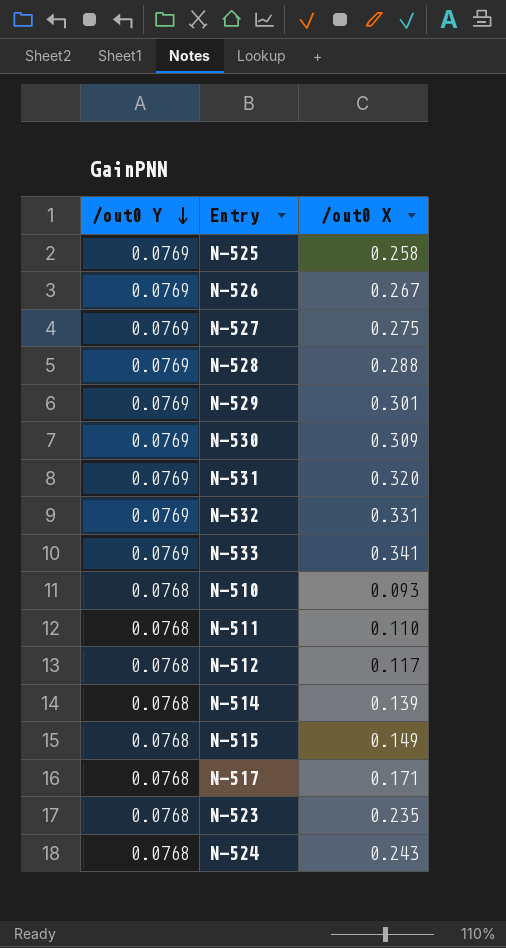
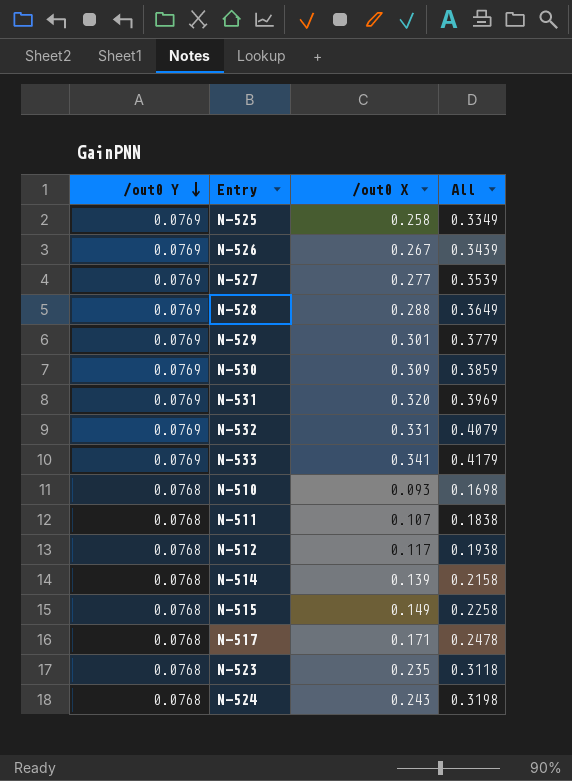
column All | formula: none -> [/out0 Y] + [/out0 X]
N-527 | /out0 X: 0.275 -> 0.277
N-511 | /out0 X: 0.110 -> 0.107

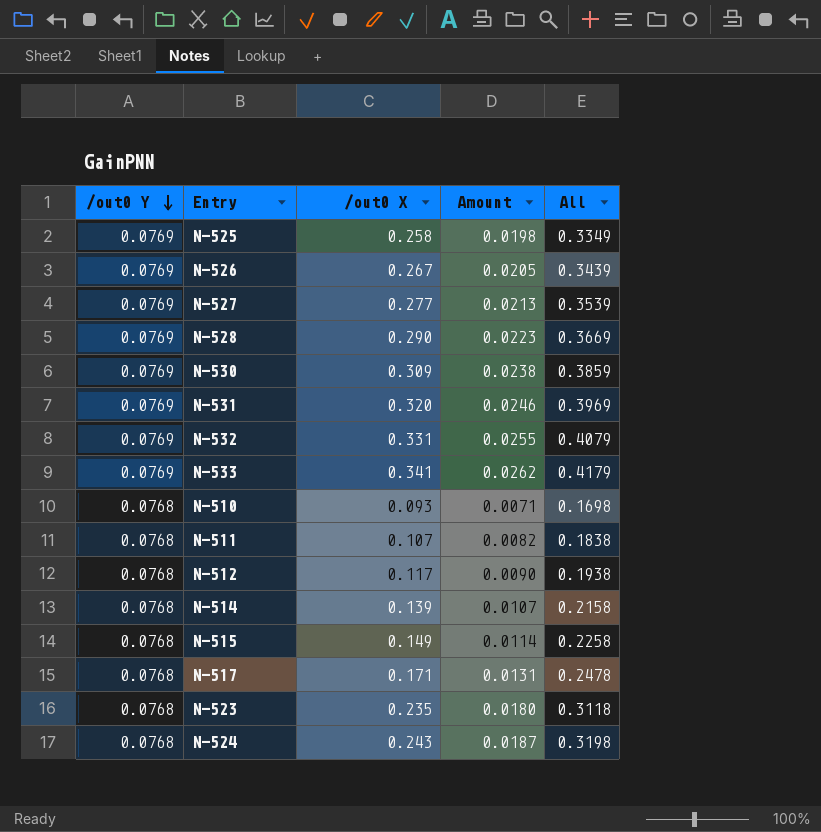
column Amount | formula: none -> [/out0 Y] * [/out0 X]
row N-529: 0.0769 | 0.301 | 0.3779 -> none
N-528 | /out0 X: 0.288 -> 0.290
N-528 | All: 0.3649 -> 0.3669

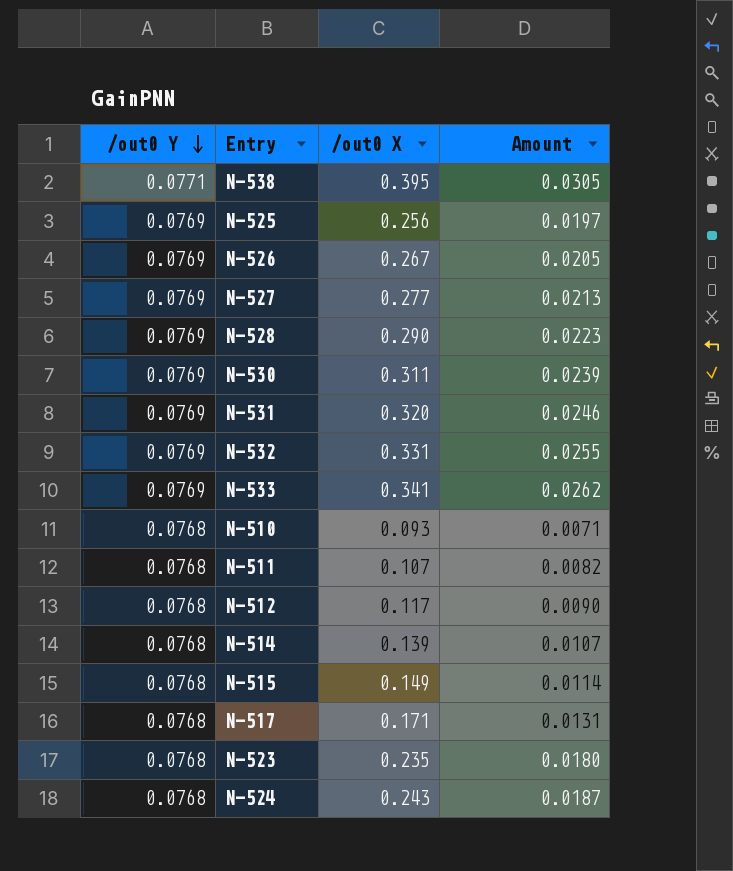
column All | formula: [/out0 Y] + [/out0 X] -> none
row N-538: none -> 0.0771 | 0.395 | 0.0305
N-525 | /out0 X: 0.258 -> 0.256
N-525 | Amount: 0.0198 -> 0.0197
N-530 | /out0 X: 0.309 -> 0.311
N-530 | Amount: 0.0238 -> 0.0239

